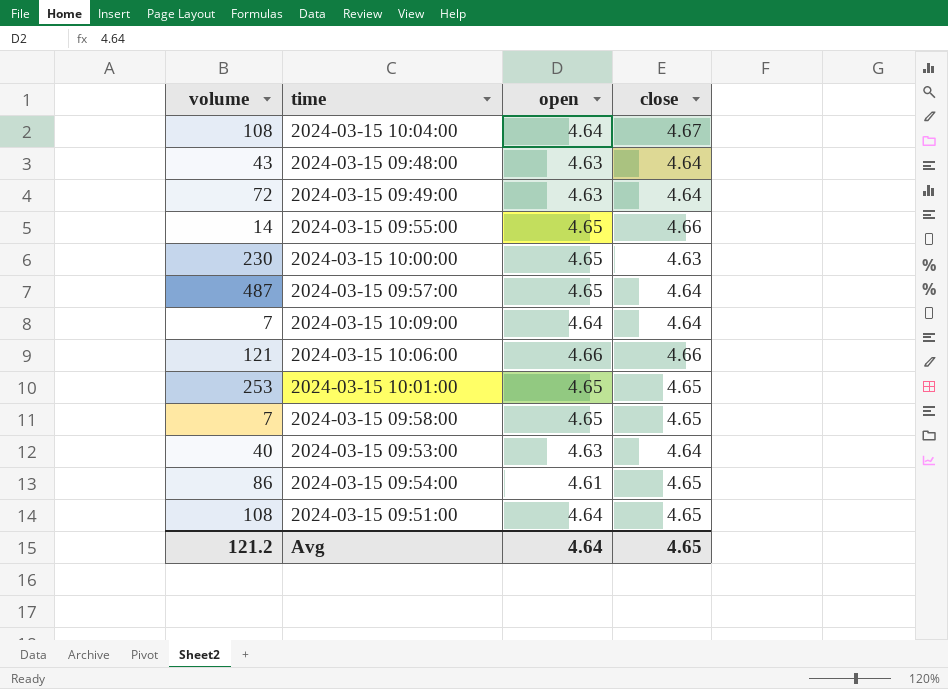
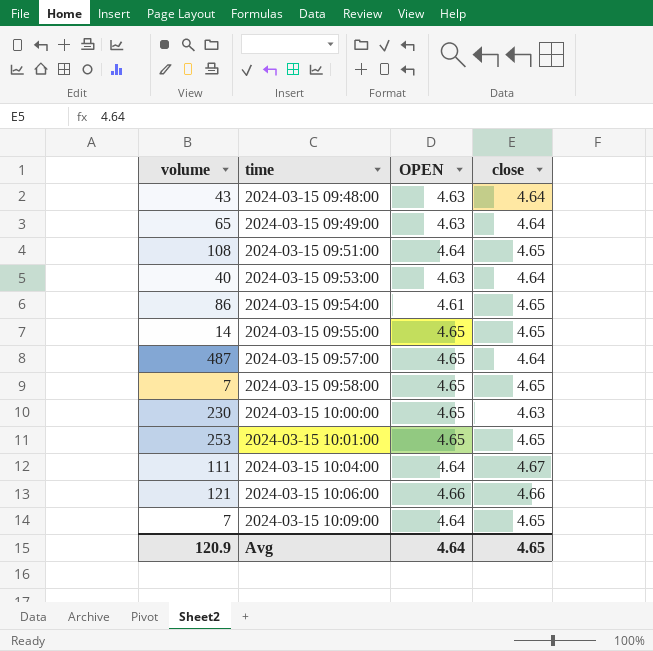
row order: none -> time ascending
column name: open -> OPEN
2024-03-15 09:49:00 | volume: 72 -> 65
2024-03-15 09:55:00 | close: 4.66 -> 4.65
2024-03-15 10:04:00 | volume: 108 -> 111
2024-03-15 10:09:00 | close: 4.64 -> 4.65
Avg | volume: 121.2 -> 120.9

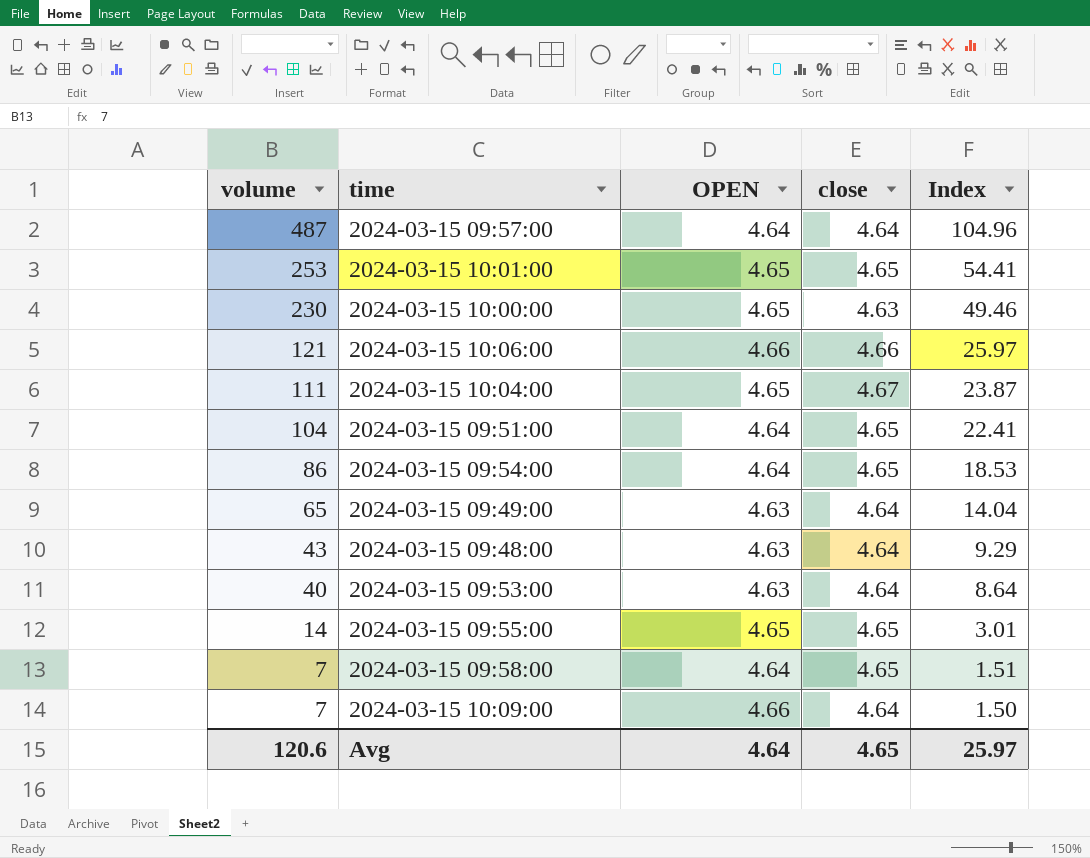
row order: time ascending -> volume descending
column Index | formula: none -> [volume] / [OPEN]
2024-03-15 09:57:00 | OPEN: 4.65 -> 4.64
2024-03-15 10:04:00 | OPEN: 4.64 -> 4.65
2024-03-15 09:51:00 | volume: 108 -> 104
2024-03-15 09:54:00 | OPEN: 4.61 -> 4.64
2024-03-15 09:58:00 | OPEN: 4.65 -> 4.64
2024-03-15 10:09:00 | OPEN: 4.64 -> 4.66
2024-03-15 10:09:00 | close: 4.65 -> 4.64
Avg | volume: 120.9 -> 120.6

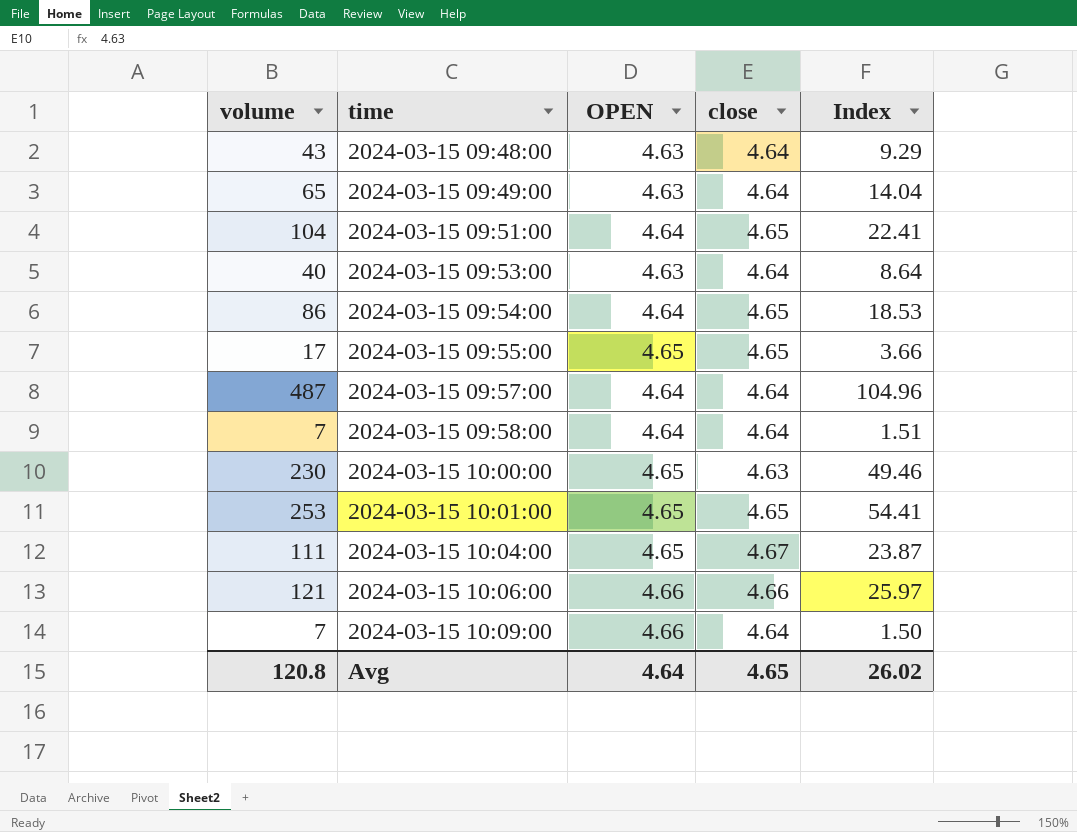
row order: volume descending -> time ascending
2024-03-15 09:55:00 | volume: 14 -> 17
2024-03-15 09:55:00 | Index: 3.01 -> 3.66
2024-03-15 09:58:00 | close: 4.65 -> 4.64
Avg | volume: 120.6 -> 120.8
Avg | Index: 25.97 -> 26.02

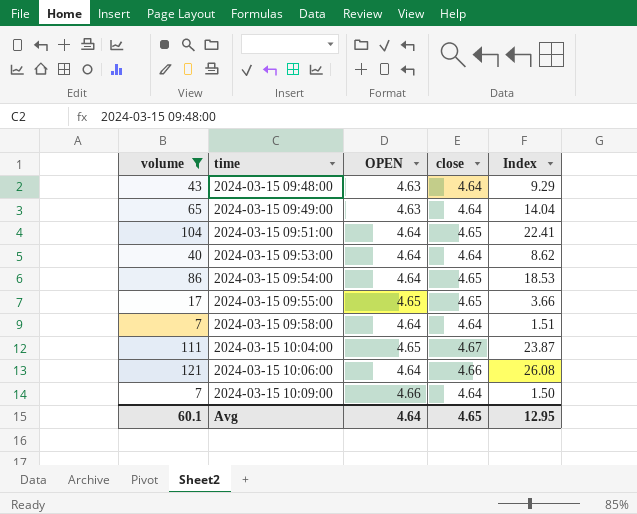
filter: none -> volume <= 121
2024-03-15 09:53:00 | OPEN: 4.63 -> 4.64
2024-03-15 09:53:00 | Index: 8.64 -> 8.62
2024-03-15 10:06:00 | OPEN: 4.66 -> 4.64
2024-03-15 10:06:00 | Index: 25.97 -> 26.08
Avg | volume: 120.8 -> 60.1
Avg | Index: 26.02 -> 12.95

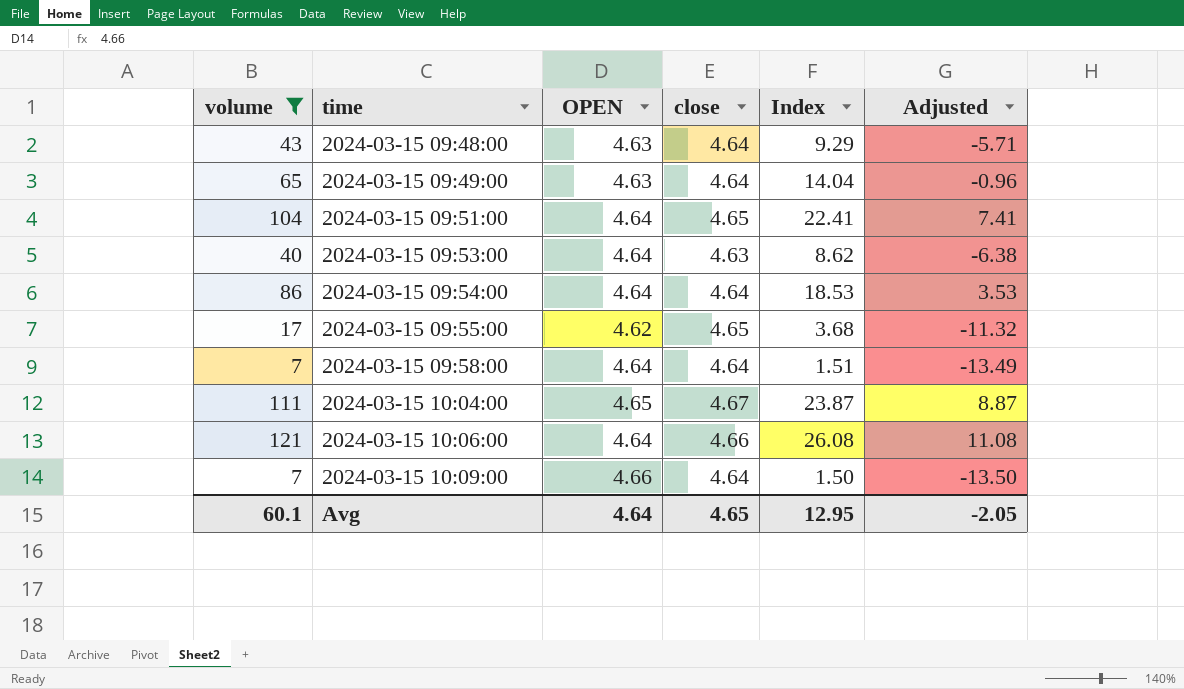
column Adjusted | formula: none -> [Index] - 15
2024-03-15 09:53:00 | close: 4.64 -> 4.63
2024-03-15 09:54:00 | close: 4.65 -> 4.64
2024-03-15 09:55:00 | OPEN: 4.65 -> 4.62
2024-03-15 09:55:00 | Index: 3.66 -> 3.68

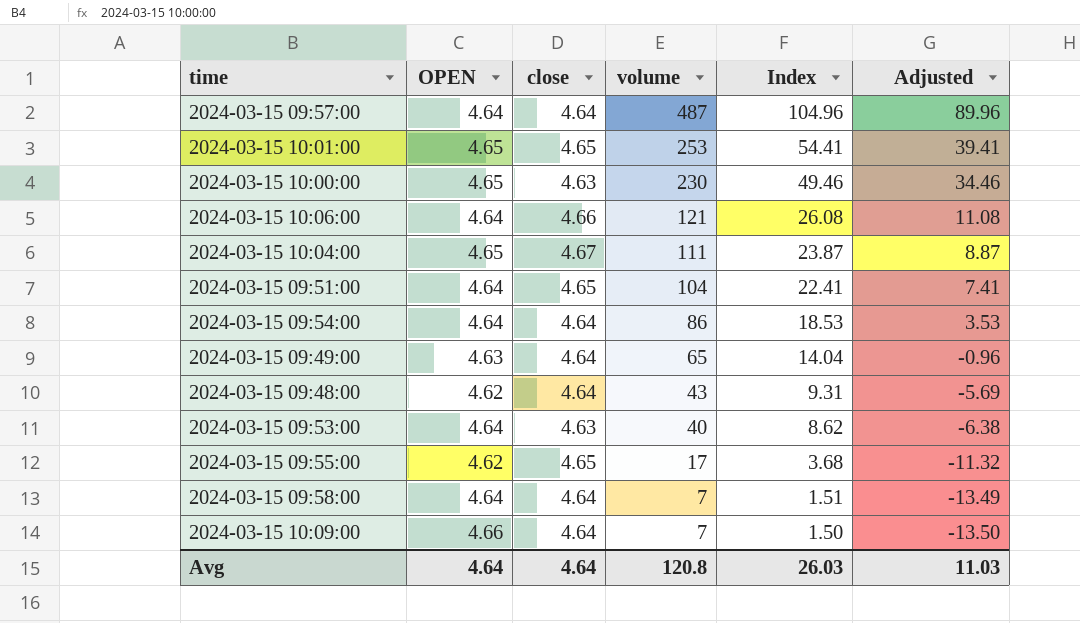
filter: volume <= 121 -> none
row order: time ascending -> volume descending
column volume | position: 1 -> 4
2024-03-15 09:48:00 | OPEN: 4.63 -> 4.62
2024-03-15 09:48:00 | Index: 9.29 -> 9.31
2024-03-15 09:48:00 | Adjusted: -5.71 -> -5.69
Avg | close: 4.65 -> 4.64
Avg | volume: 60.1 -> 120.8
Avg | Index: 12.95 -> 26.03
Avg | Adjusted: -2.05 -> 11.03

